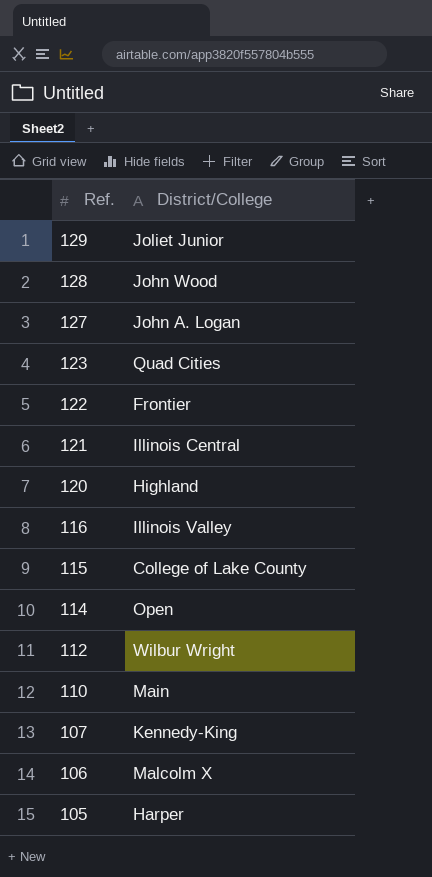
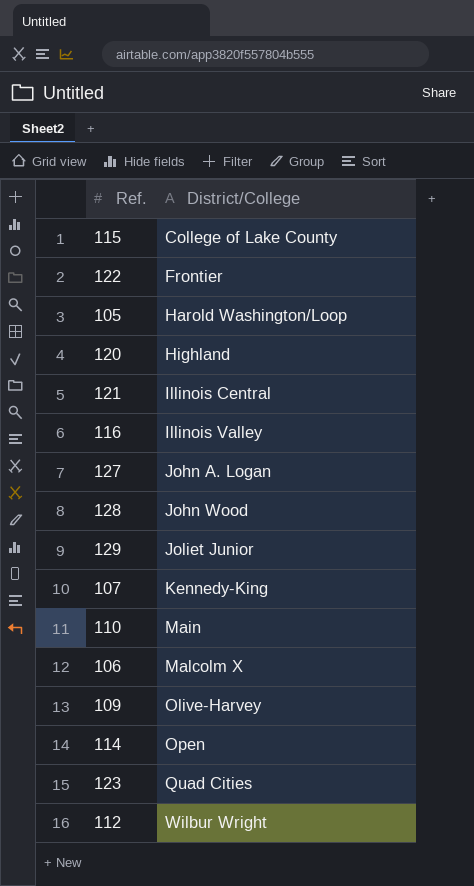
row order: Ref. descending -> District/College ascending
105 | District/College: Harper -> Harold Washington/Loop
row 109: none -> Olive-Harvey

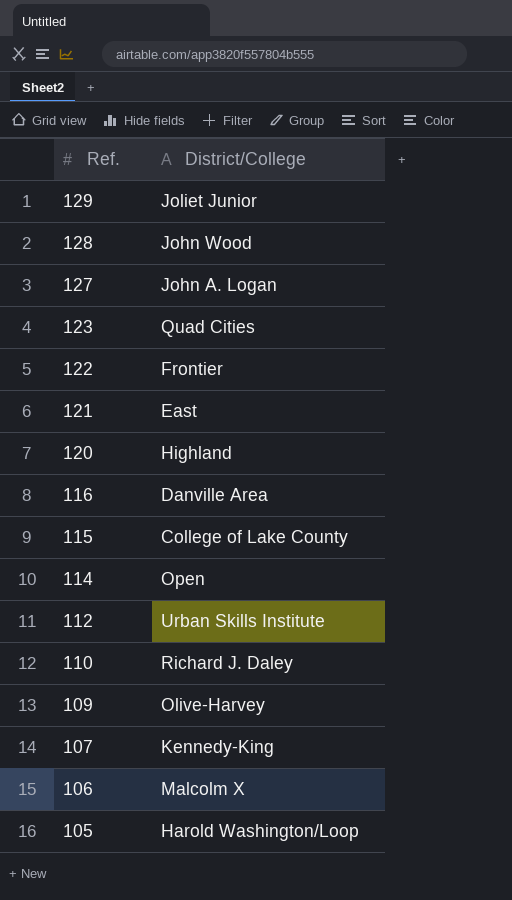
row order: District/College ascending -> Ref. descending
121 | District/College: Illinois Central -> East
116 | District/College: Illinois Valley -> Danville Area
112 | District/College: Wilbur Wright -> Urban Skills Institute
110 | District/College: Main -> Richard J. Daley

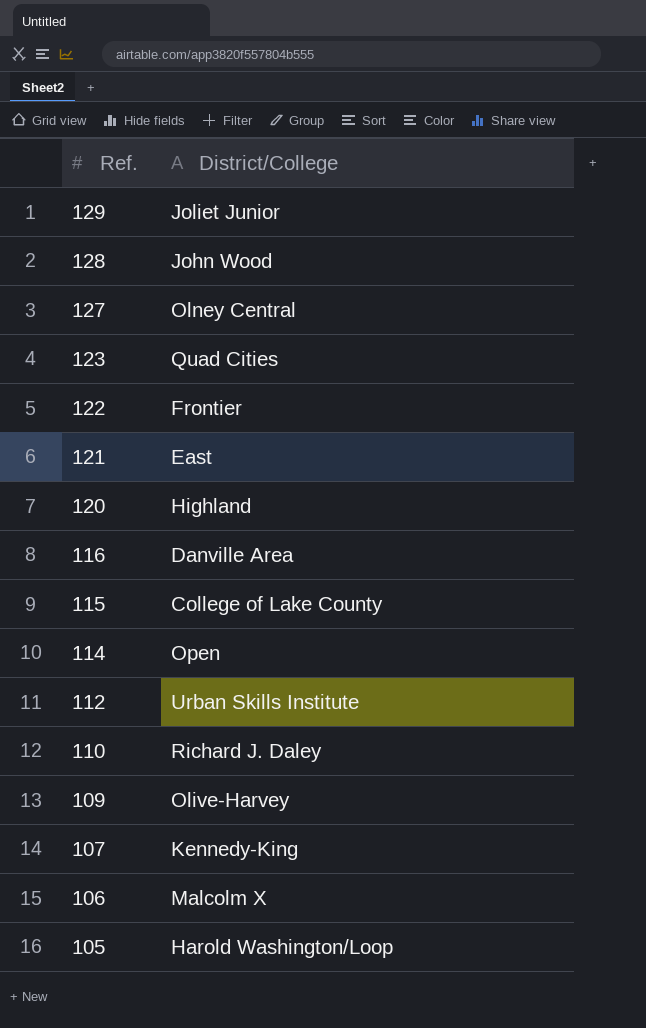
127 | District/College: John A. Logan -> Olney Central

